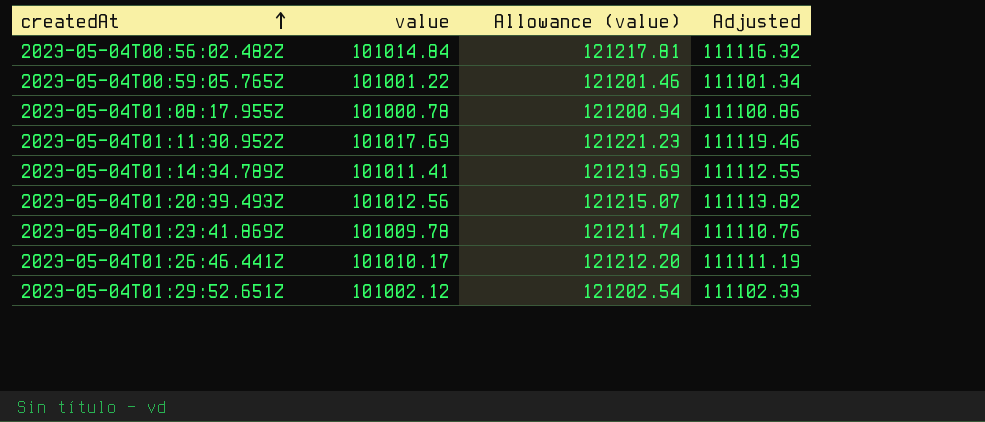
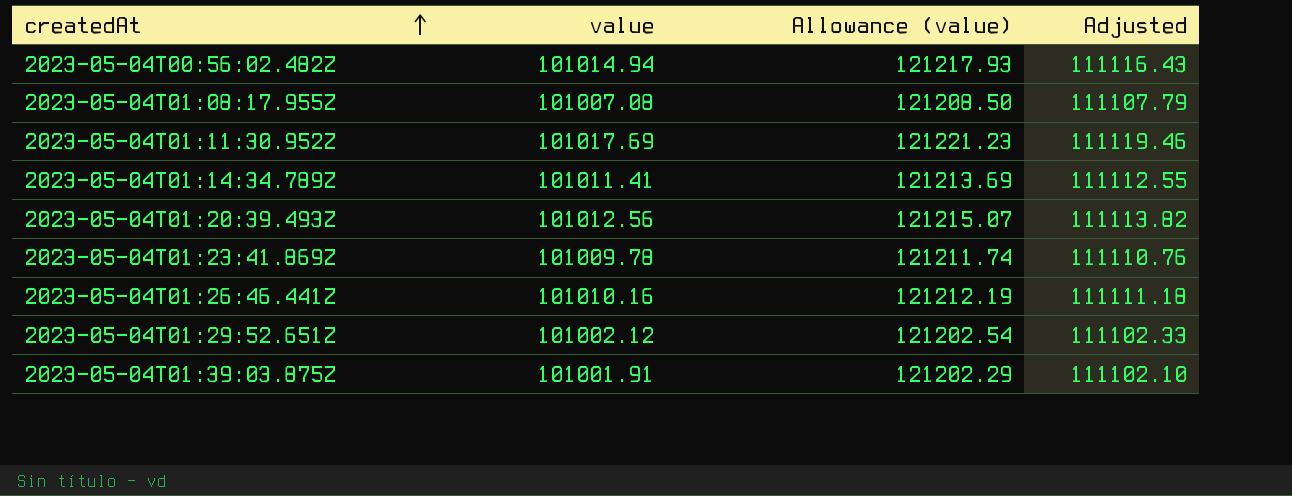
row 2023-05-04T00:59:05.765Z: 101001.22 | 121201.46 | 111101.34 -> none
2023-05-04T00:56:02.482Z | value: 101014.84 -> 101014.94
2023-05-04T00:56:02.482Z | Allowance (value): 121217.81 -> 121217.93
2023-05-04T00:56:02.482Z | Adjusted: 111116.32 -> 111116.43
2023-05-04T01:08:17.955Z | value: 101000.78 -> 101007.08
2023-05-04T01:08:17.955Z | Allowance (value): 121200.94 -> 121208.50
2023-05-04T01:08:17.955Z | Adjusted: 111100.86 -> 111107.79
2023-05-04T01:26:46.441Z | value: 101010.17 -> 101010.16
2023-05-04T01:26:46.441Z | Allowance (value): 121212.20 -> 121212.19
2023-05-04T01:26:46.441Z | Adjusted: 111111.19 -> 111111.18
row 2023-05-04T01:39:03.875Z: none -> 101001.91 | 121202.29 | 111102.10

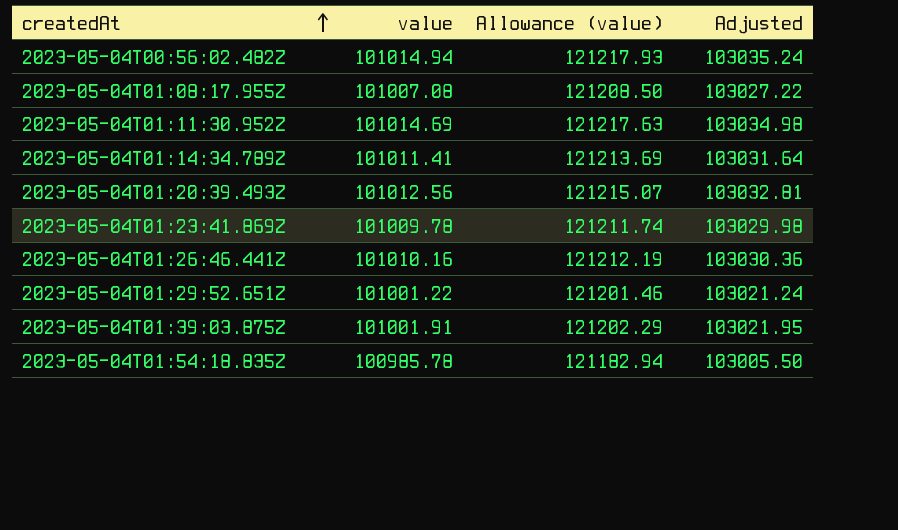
column Adjusted | formula: [value] * 1.1 -> [value] * 1.02
2023-05-04T01:11:30.952Z | value: 101017.69 -> 101014.69
2023-05-04T01:11:30.952Z | Allowance (value): 121221.23 -> 121217.63
2023-05-04T01:29:52.651Z | value: 101002.12 -> 101001.22
2023-05-04T01:29:52.651Z | Allowance (value): 121202.54 -> 121201.46
row 2023-05-04T01:54:18.835Z: none -> 100985.78 | 121182.94 | 103005.50

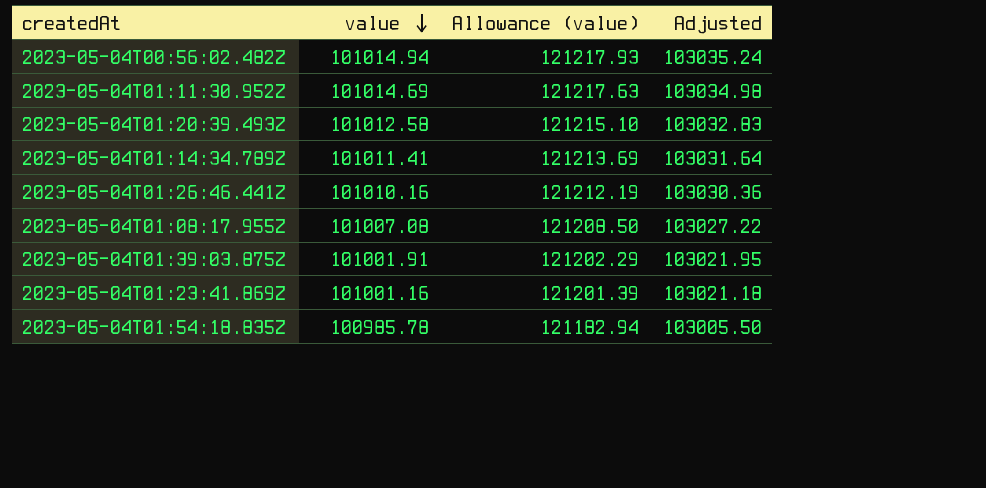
row order: createdAt ascending -> value descending
row 2023-05-04T01:29:52.651Z: 101001.22 | 121201.46 | 103021.24 -> none
2023-05-04T01:20:39.493Z | value: 101012.56 -> 101012.58
2023-05-04T01:20:39.493Z | Allowance (value): 121215.07 -> 121215.10
2023-05-04T01:20:39.493Z | Adjusted: 103032.81 -> 103032.83
2023-05-04T01:23:41.869Z | value: 101009.78 -> 101001.16
2023-05-04T01:23:41.869Z | Allowance (value): 121211.74 -> 121201.39
2023-05-04T01:23:41.869Z | Adjusted: 103029.98 -> 103021.18

